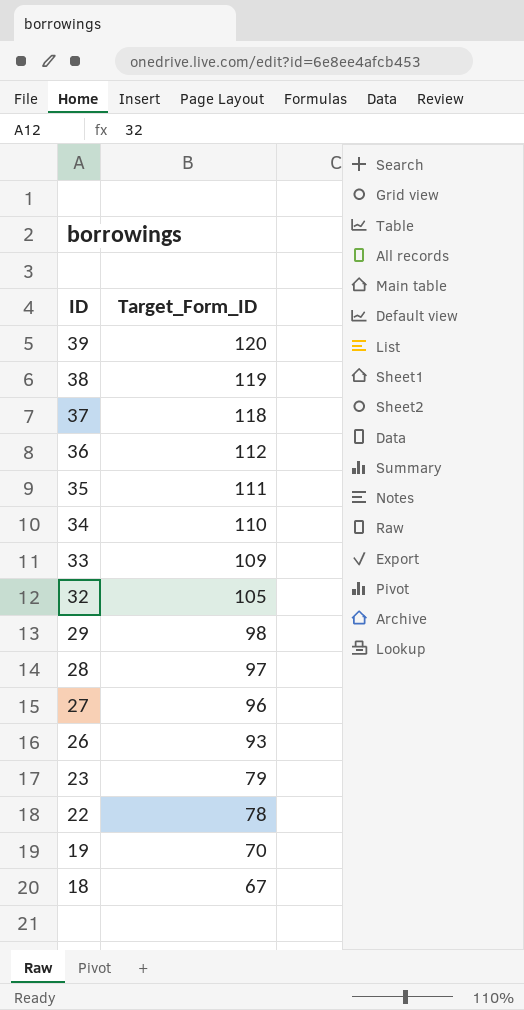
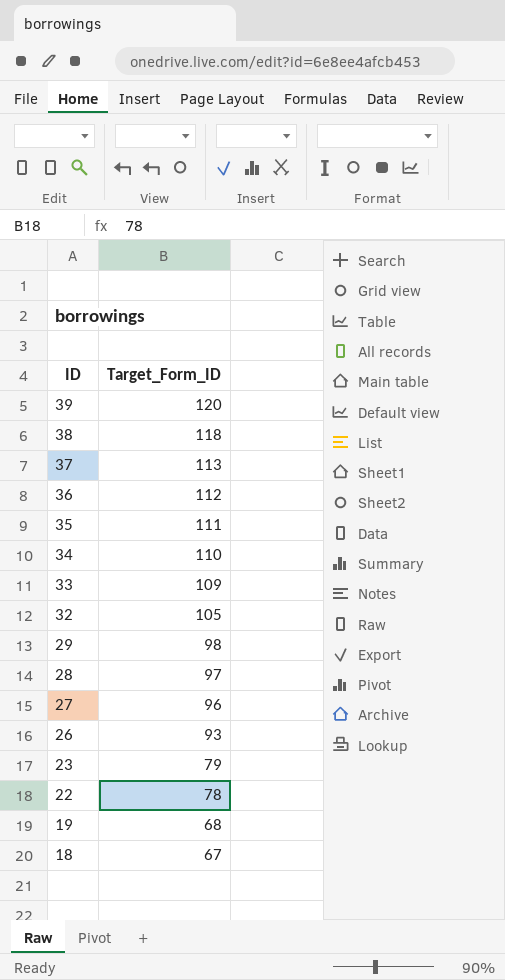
38 | Target_Form_ID: 119 -> 118
37 | Target_Form_ID: 118 -> 113
19 | Target_Form_ID: 70 -> 68

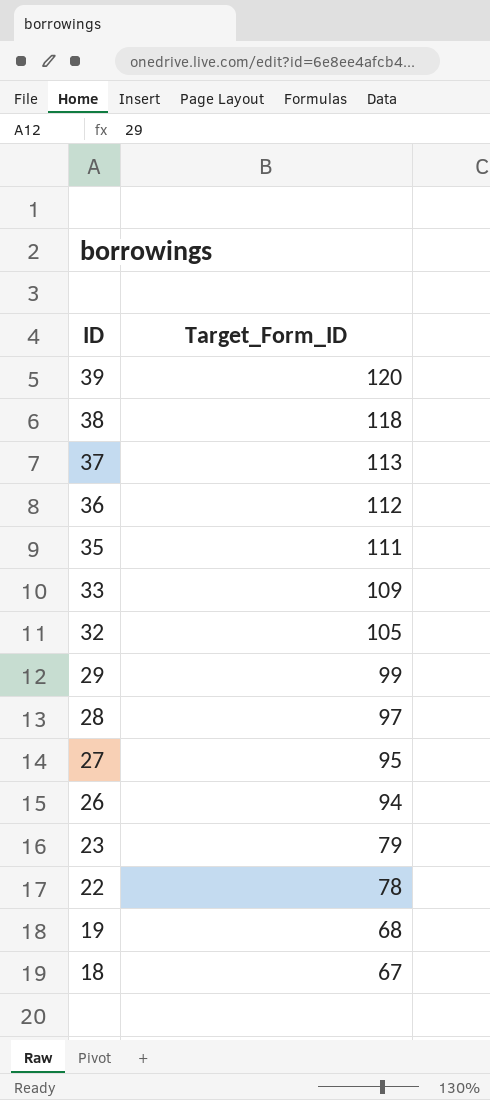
row 34: 110 -> none
29 | Target_Form_ID: 98 -> 99
27 | Target_Form_ID: 96 -> 95
26 | Target_Form_ID: 93 -> 94

